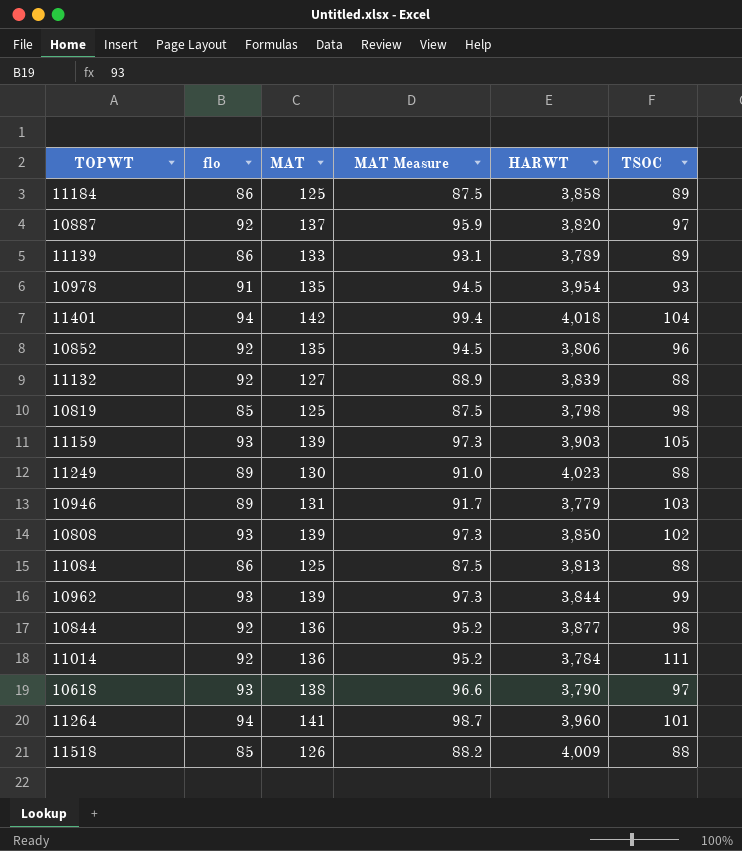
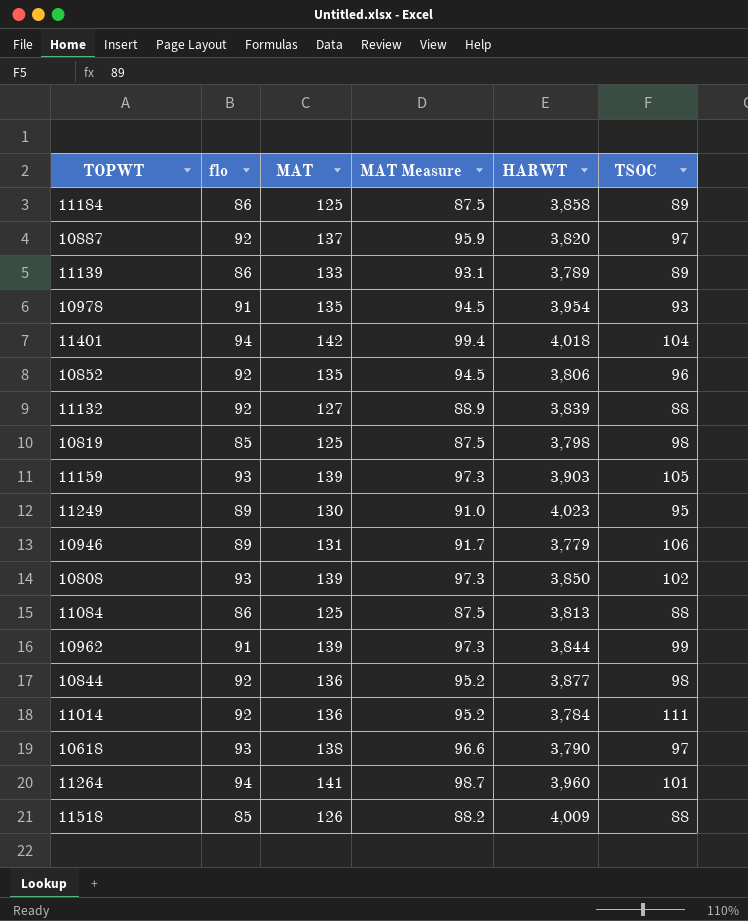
11249 | TSOC: 88 -> 95
10946 | TSOC: 103 -> 106
10962 | flo: 93 -> 91

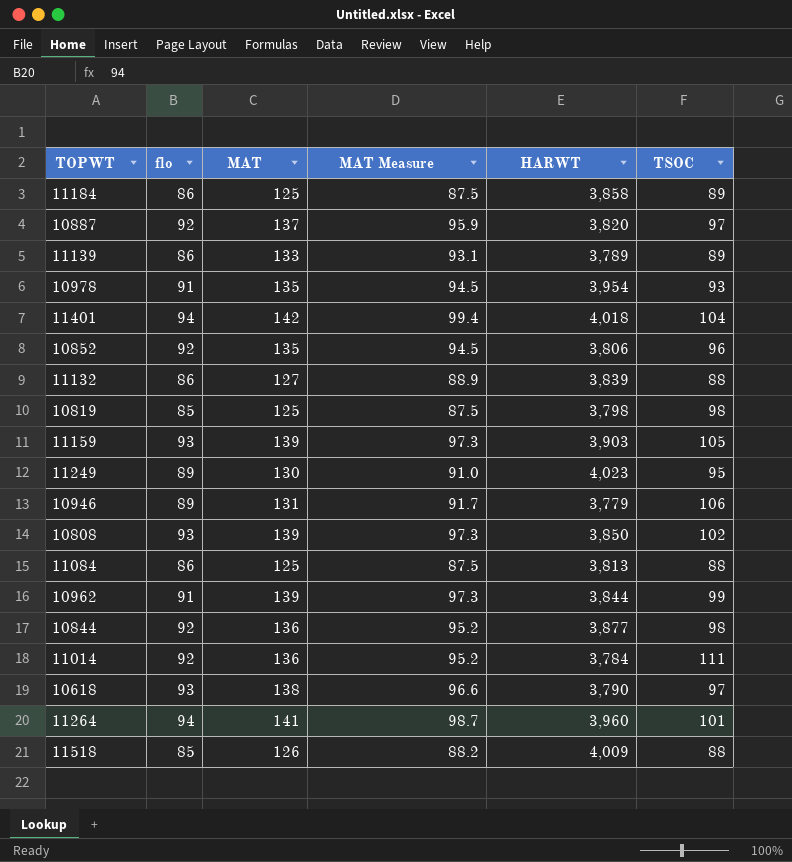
11132 | flo: 92 -> 86

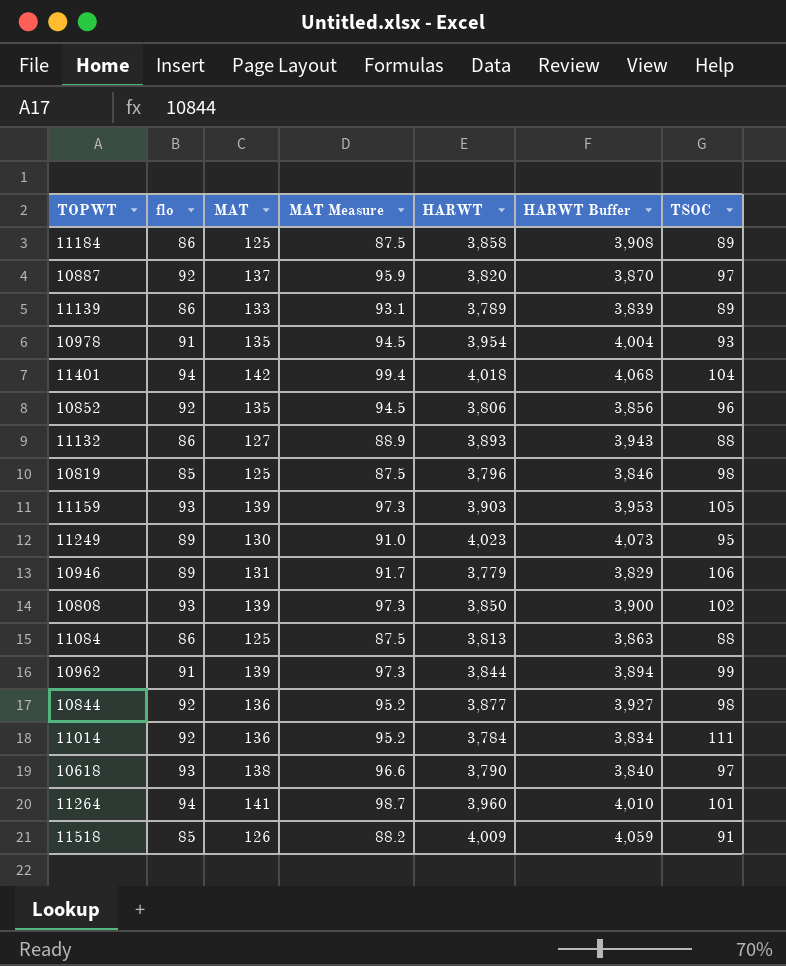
column HARWT Buffer | formula: none -> [HARWT] + 50
11132 | HARWT: 3,839 -> 3,893
10819 | HARWT: 3,798 -> 3,796
11518 | TSOC: 88 -> 91

